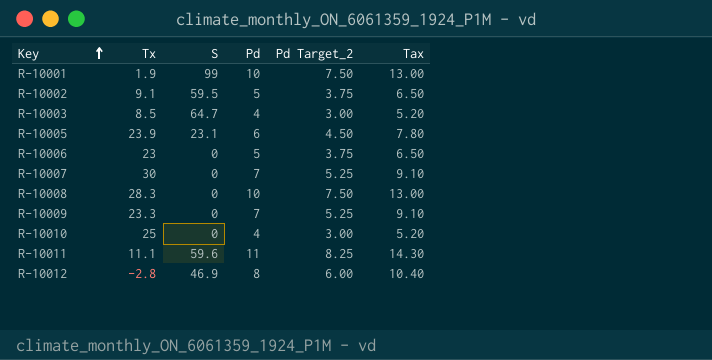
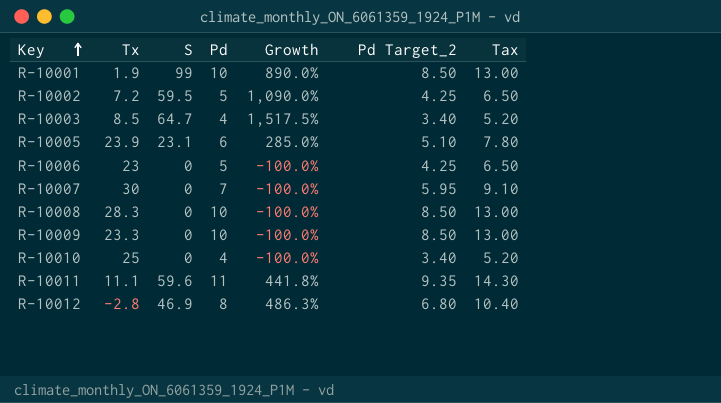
column Growth | formula: none -> ([S] - [Pd]) / [Pd]
column Pd Target_2 | formula: [Pd] * 0.75 -> [Pd] * 0.85
R-10002 | Tx: 9.1 -> 7.2
R-10009 | Pd: 7 -> 10
R-10009 | Tax: 9.10 -> 13.00

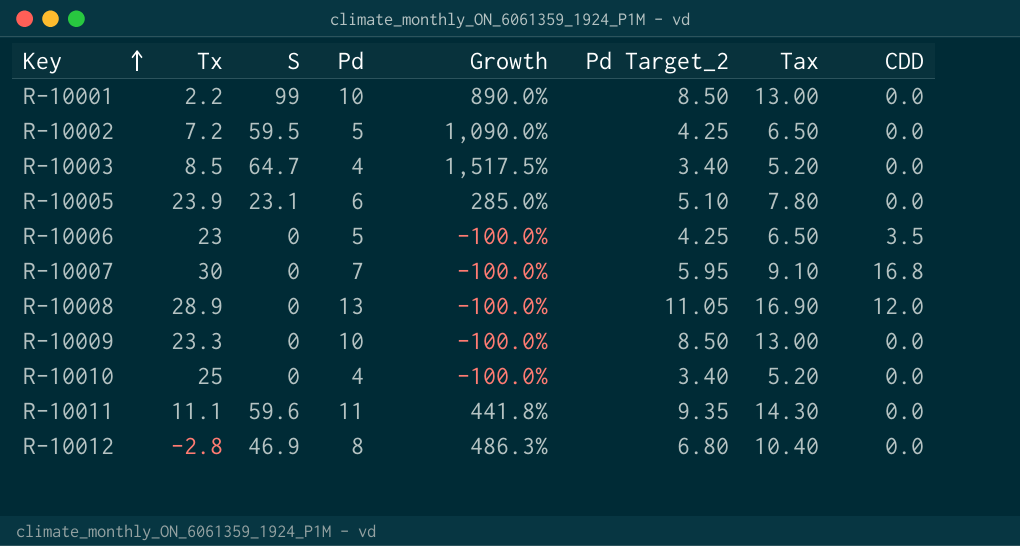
column CDD | position: none -> 8
R-10001 | Tx: 1.9 -> 2.2
R-10008 | Tx: 28.3 -> 28.9
R-10008 | Pd: 10 -> 13
R-10008 | Pd Target_2: 8.50 -> 11.05
R-10008 | Tax: 13.00 -> 16.90

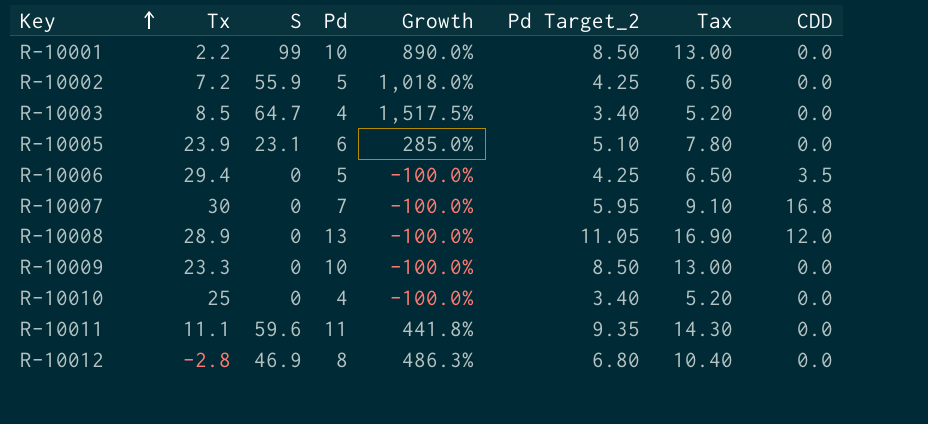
R-10002 | S: 59.5 -> 55.9
R-10002 | Growth: 1,090.0% -> 1,018.0%
R-10006 | Tx: 23 -> 29.4

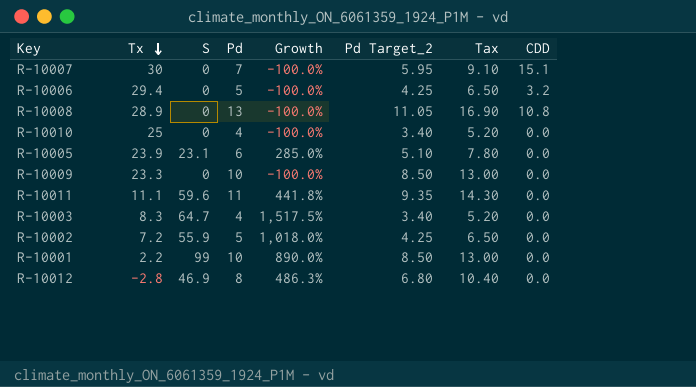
row order: Key ascending -> Tx descending
R-10007 | CDD: 16.8 -> 15.1
R-10006 | CDD: 3.5 -> 3.2
R-10008 | CDD: 12.0 -> 10.8
R-10003 | Tx: 8.5 -> 8.3

